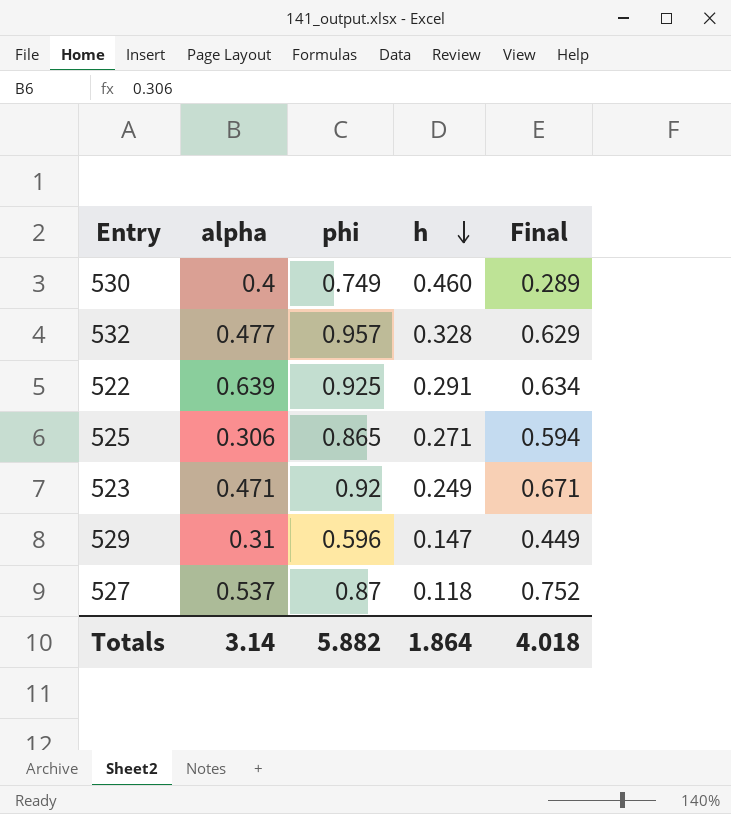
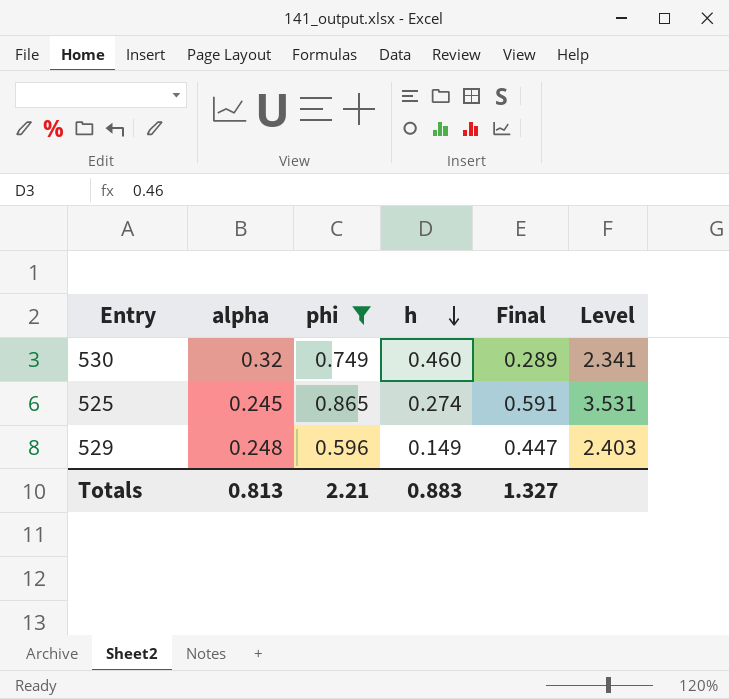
filter: none -> phi <= 0.865
column Level | formula: none -> [phi] / [alpha]
530 | alpha: 0.4 -> 0.32
525 | alpha: 0.306 -> 0.245
525 | h: 0.271 -> 0.274
525 | Final: 0.594 -> 0.591
529 | alpha: 0.31 -> 0.248
529 | h: 0.147 -> 0.149
529 | Final: 0.449 -> 0.447
Totals | alpha: 3.14 -> 0.813
Totals | phi: 5.882 -> 2.21
Totals | h: 1.864 -> 0.883
Totals | Final: 4.018 -> 1.327

